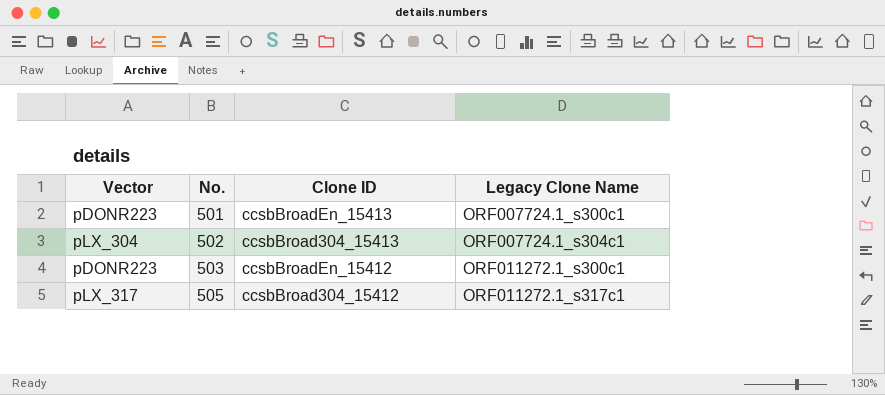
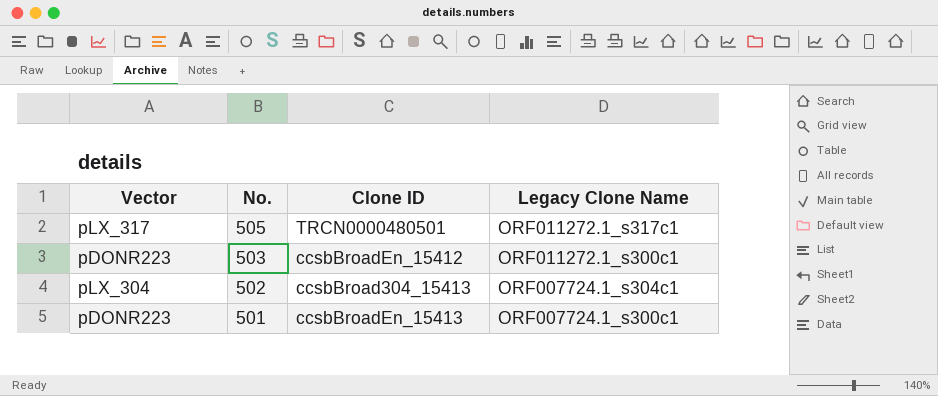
row order: No. ascending -> No. descending
505 | Clone ID: ccsbBroad304_15412 -> TRCN0000480501

